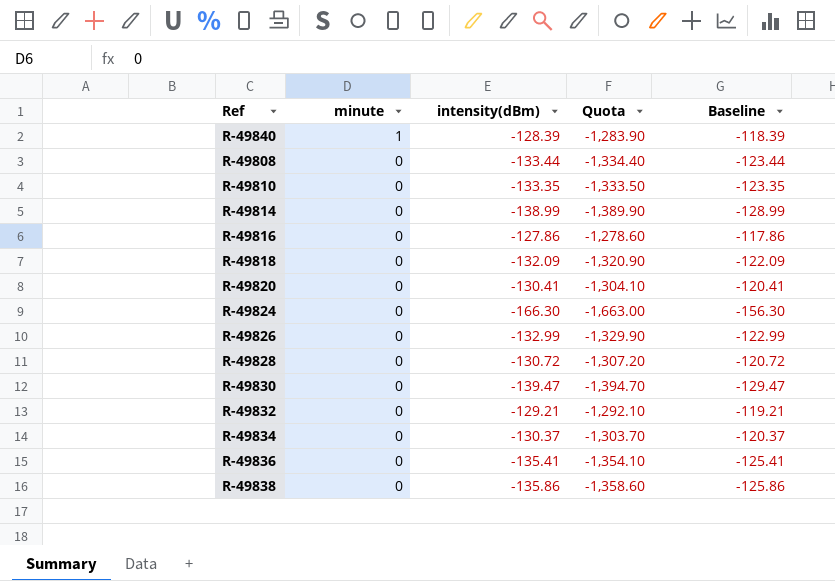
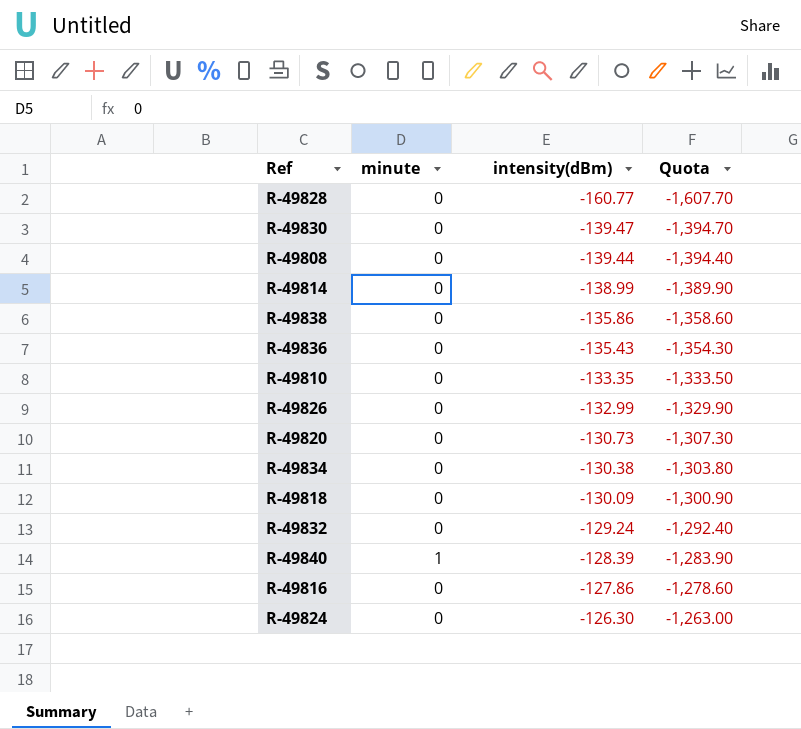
row order: minute descending -> intensity(dBm) ascending
column Baseline | formula: [intensity(dBm)] + 10 -> none
R-49828 | intensity(dBm): -130.72 -> -160.77
R-49828 | Quota: -1,307.20 -> -1,607.70
R-49808 | intensity(dBm): -133.44 -> -139.44
R-49808 | Quota: -1,334.40 -> -1,394.40
R-49836 | intensity(dBm): -135.41 -> -135.43
R-49836 | Quota: -1,354.10 -> -1,354.30
R-49820 | intensity(dBm): -130.41 -> -130.73
R-49820 | Quota: -1,304.10 -> -1,307.30
R-49834 | intensity(dBm): -130.37 -> -130.38
R-49834 | Quota: -1,303.70 -> -1,303.80
R-49818 | intensity(dBm): -132.09 -> -130.09
R-49818 | Quota: -1,320.90 -> -1,300.90
R-49832 | intensity(dBm): -129.21 -> -129.24
R-49832 | Quota: -1,292.10 -> -1,292.40
R-49824 | intensity(dBm): -166.30 -> -126.30
R-49824 | Quota: -1,663.00 -> -1,263.00

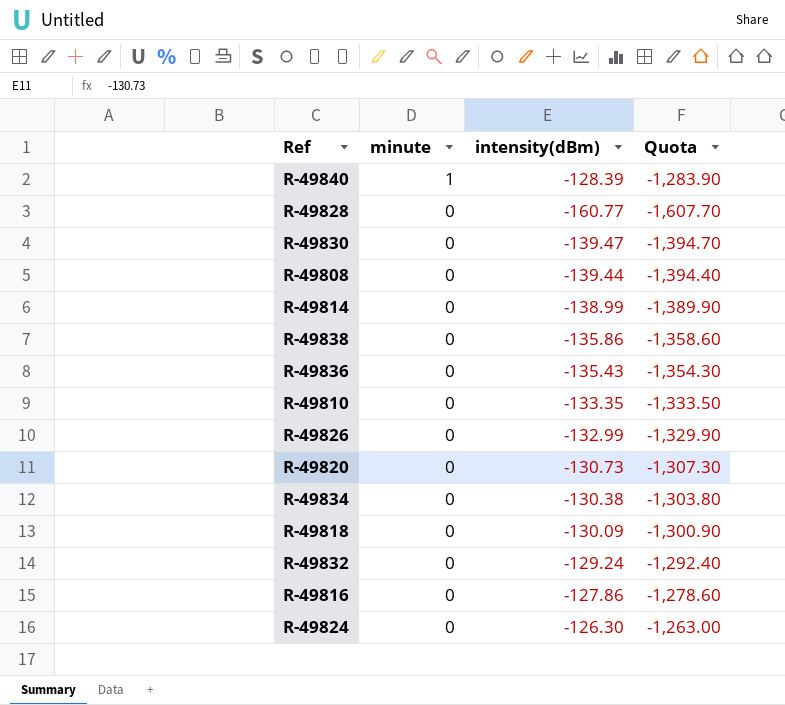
row order: intensity(dBm) ascending -> minute descending

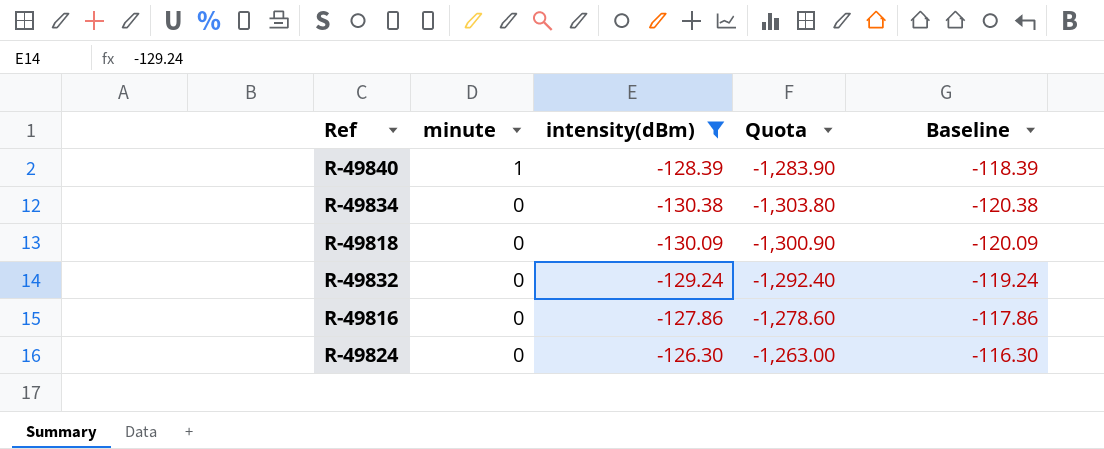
filter: none -> intensity(dBm) >= -130.38
column Baseline | formula: none -> [intensity(dBm)] + 10

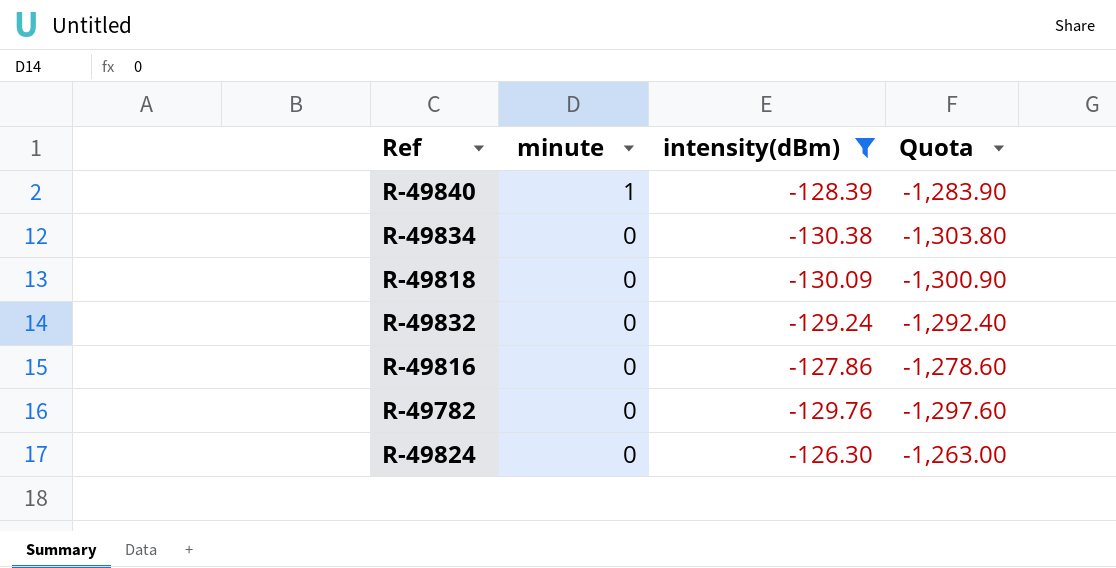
column Baseline | formula: [intensity(dBm)] + 10 -> none
row R-49782: none -> 0 | -129.76 | -1,297.60

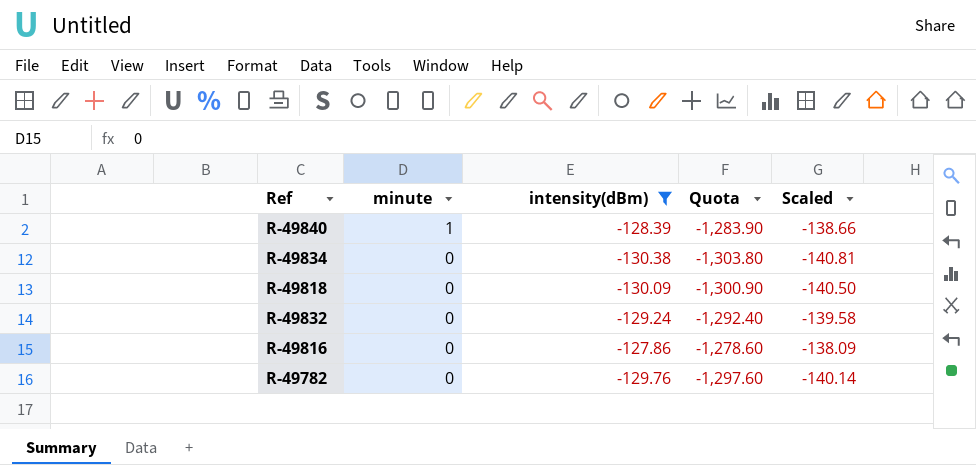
column Scaled | formula: none -> [intensity(dBm)] * 1.08
row R-49824: 0 | -126.30 | -1,263.00 -> none

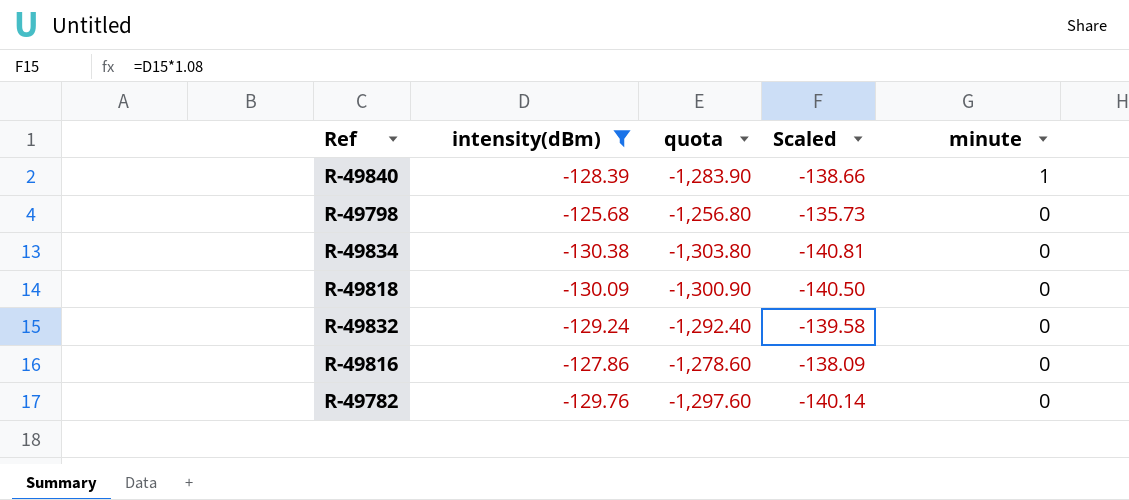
column name: Quota -> quota
column minute | position: 2 -> 5
row R-49798: none -> -125.68 | -1,256.80 | -135.73 | 0

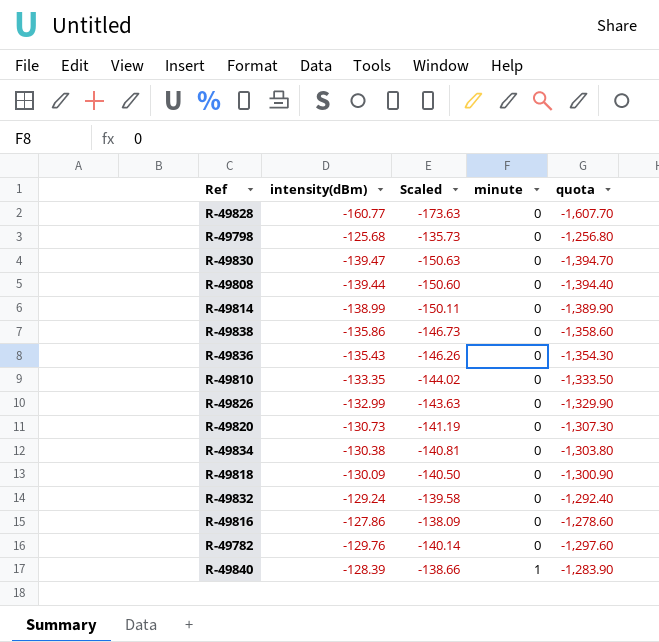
filter: intensity(dBm) >= -130.38 -> none
row order: minute descending -> minute ascending
column quota | position: 3 -> 5

